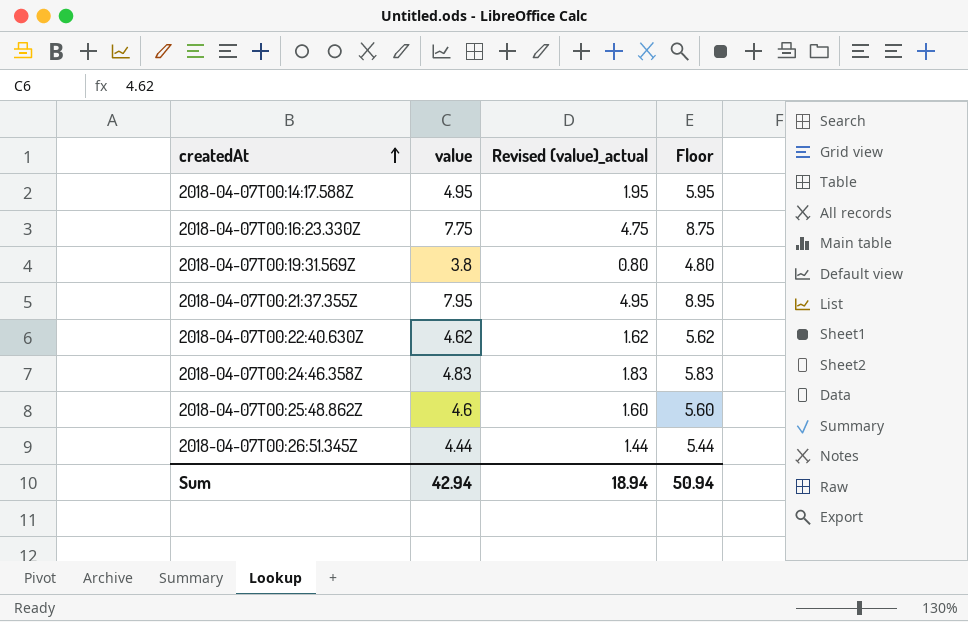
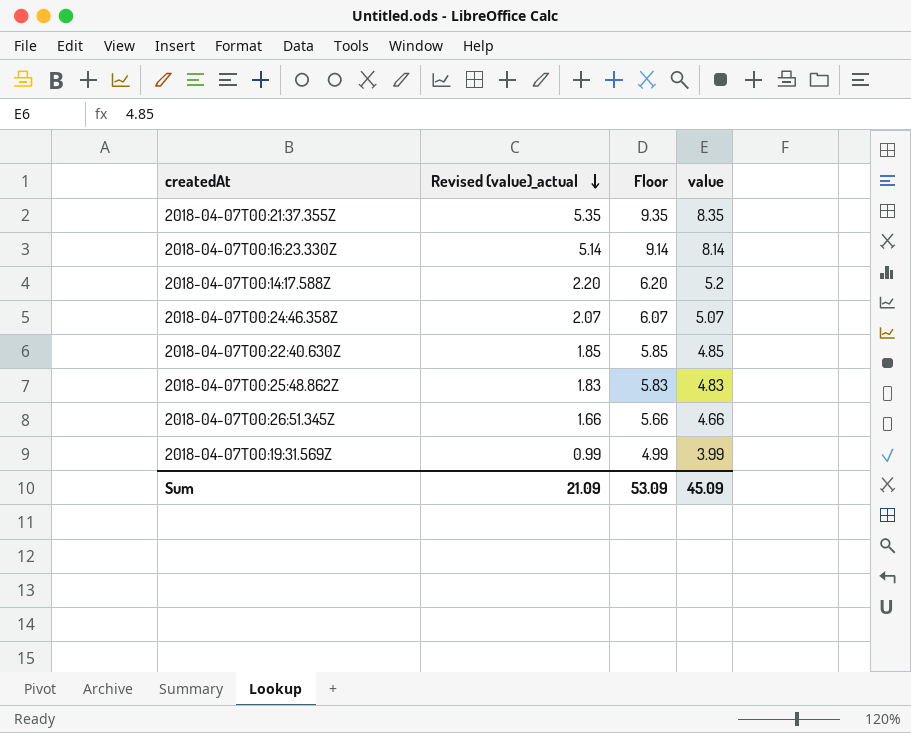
row order: createdAt ascending -> Revised (value)_actual descending
column value | position: 2 -> 4
2018-04-07T00:21:37.355Z | Revised (value)_actual: 4.95 -> 5.35
2018-04-07T00:21:37.355Z | Floor: 8.95 -> 9.35
2018-04-07T00:21:37.355Z | value: 7.95 -> 8.35
2018-04-07T00:16:23.330Z | Revised (value)_actual: 4.75 -> 5.14
2018-04-07T00:16:23.330Z | Floor: 8.75 -> 9.14
2018-04-07T00:16:23.330Z | value: 7.75 -> 8.14
2018-04-07T00:14:17.588Z | Revised (value)_actual: 1.95 -> 2.20
2018-04-07T00:14:17.588Z | Floor: 5.95 -> 6.20
2018-04-07T00:14:17.588Z | value: 4.95 -> 5.2
2018-04-07T00:24:46.358Z | Revised (value)_actual: 1.83 -> 2.07
2018-04-07T00:24:46.358Z | Floor: 5.83 -> 6.07
2018-04-07T00:24:46.358Z | value: 4.83 -> 5.07
2018-04-07T00:22:40.630Z | Revised (value)_actual: 1.62 -> 1.85
2018-04-07T00:22:40.630Z | Floor: 5.62 -> 5.85
2018-04-07T00:22:40.630Z | value: 4.62 -> 4.85
2018-04-07T00:25:48.862Z | Revised (value)_actual: 1.60 -> 1.83
2018-04-07T00:25:48.862Z | Floor: 5.60 -> 5.83
2018-04-07T00:25:48.862Z | value: 4.6 -> 4.83
2018-04-07T00:26:51.345Z | Revised (value)_actual: 1.44 -> 1.66
2018-04-07T00:26:51.345Z | Floor: 5.44 -> 5.66
2018-04-07T00:26:51.345Z | value: 4.44 -> 4.66
2018-04-07T00:19:31.569Z | Revised (value)_actual: 0.80 -> 0.99
2018-04-07T00:19:31.569Z | Floor: 4.80 -> 4.99
2018-04-07T00:19:31.569Z | value: 3.8 -> 3.99
Sum | Revised (value)_actual: 18.94 -> 21.09
Sum | Floor: 50.94 -> 53.09
Sum | value: 42.94 -> 45.09

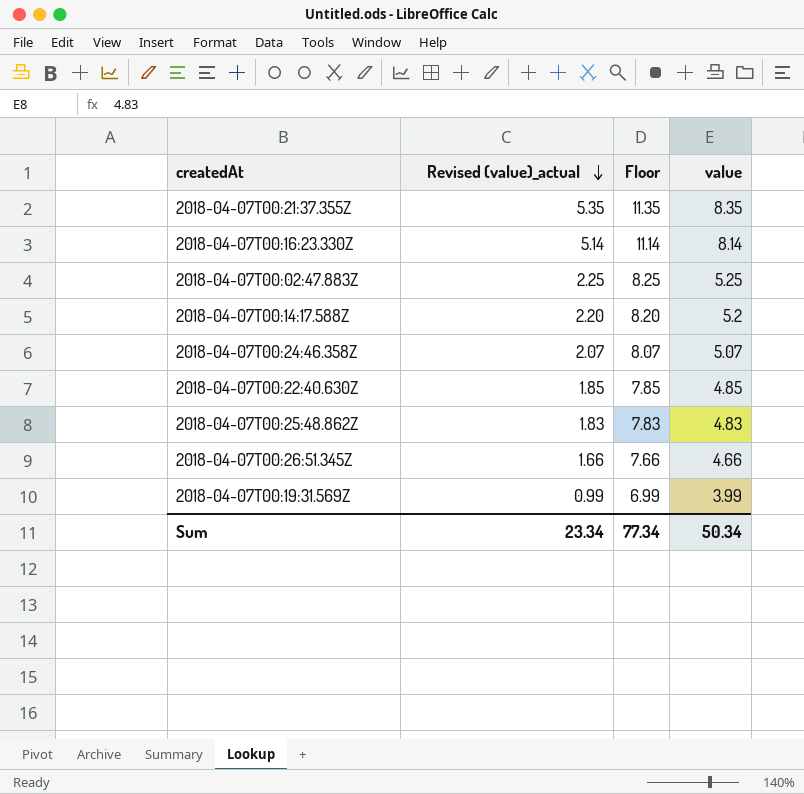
column Floor | formula: [value] + 1 -> [value] + 3
row 2018-04-07T00:02:47.883Z: none -> 2.25 | 8.25 | 5.25
Sum | Revised (value)_actual: 21.09 -> 23.34
Sum | Floor: 53.09 -> 77.34
Sum | value: 45.09 -> 50.34

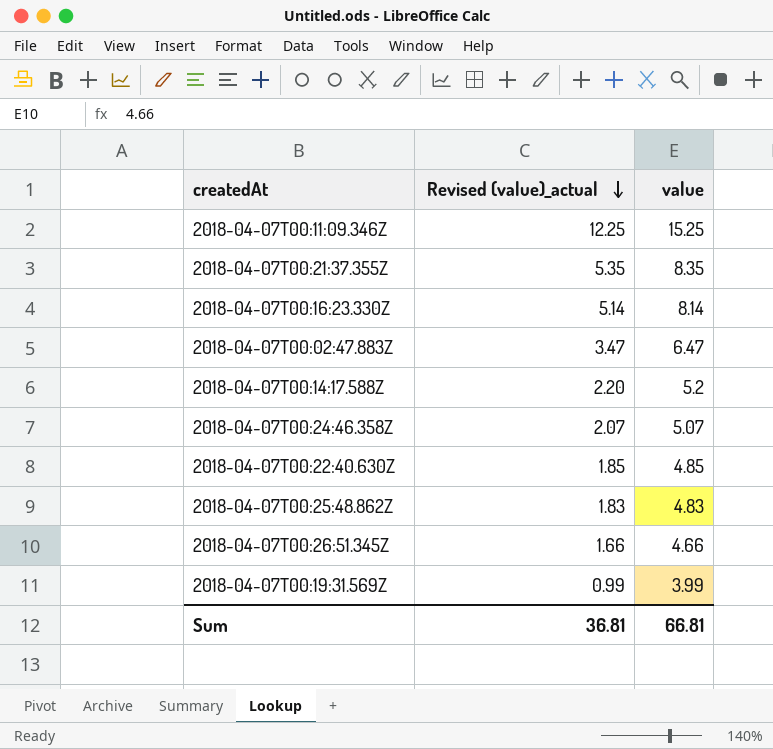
column Floor | formula: [value] + 3 -> none
row 2018-04-07T00:11:09.346Z: none -> 12.25 | 15.25
2018-04-07T00:02:47.883Z | Revised (value)_actual: 2.25 -> 3.47
2018-04-07T00:02:47.883Z | value: 5.25 -> 6.47
Sum | Revised (value)_actual: 23.34 -> 36.81
Sum | value: 50.34 -> 66.81

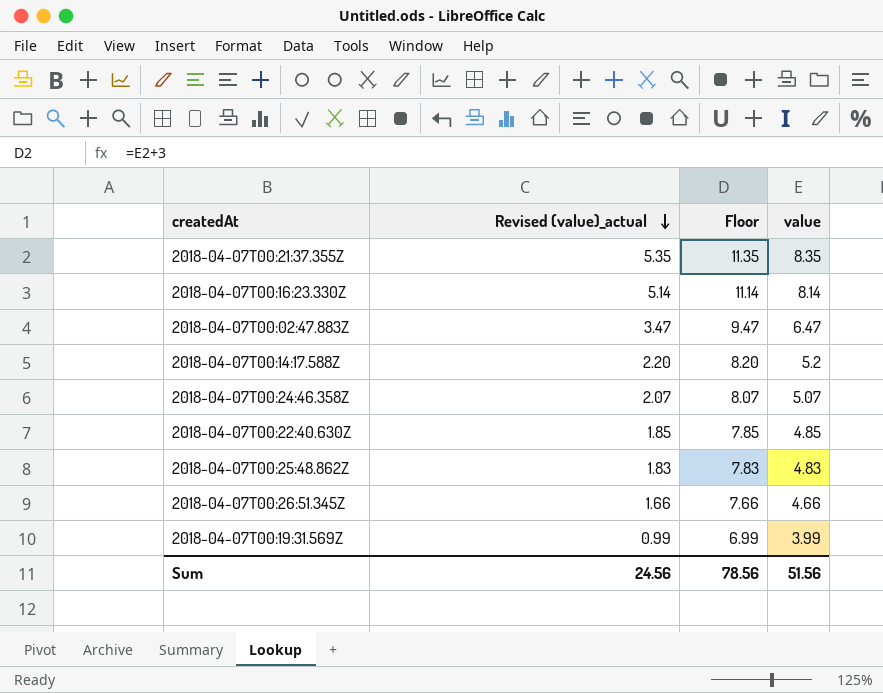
column Floor | formula: none -> [value] + 3
row 2018-04-07T00:11:09.346Z: 12.25 | 15.25 -> none
Sum | Revised (value)_actual: 36.81 -> 24.56
Sum | value: 66.81 -> 51.56

